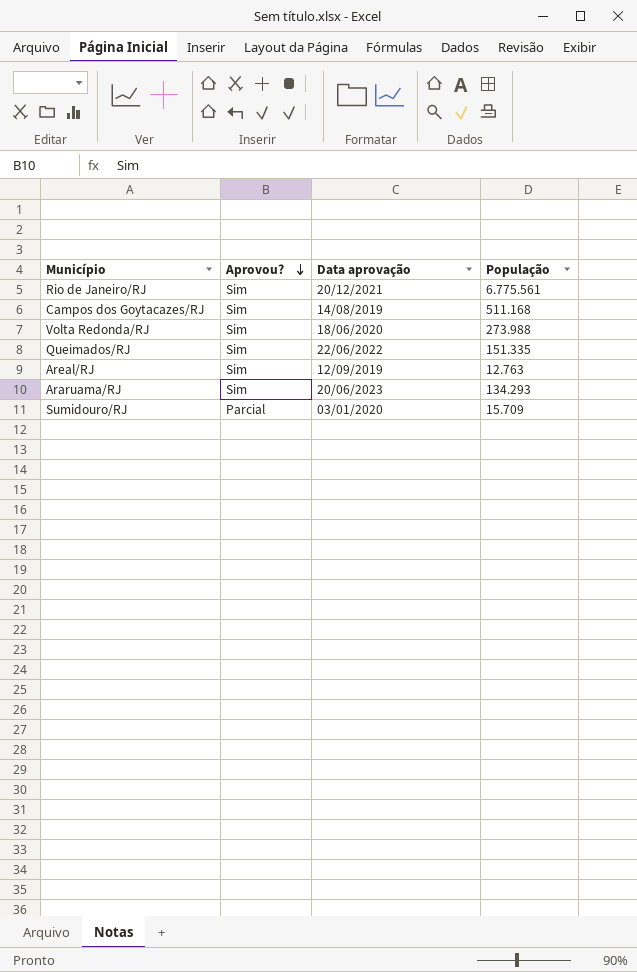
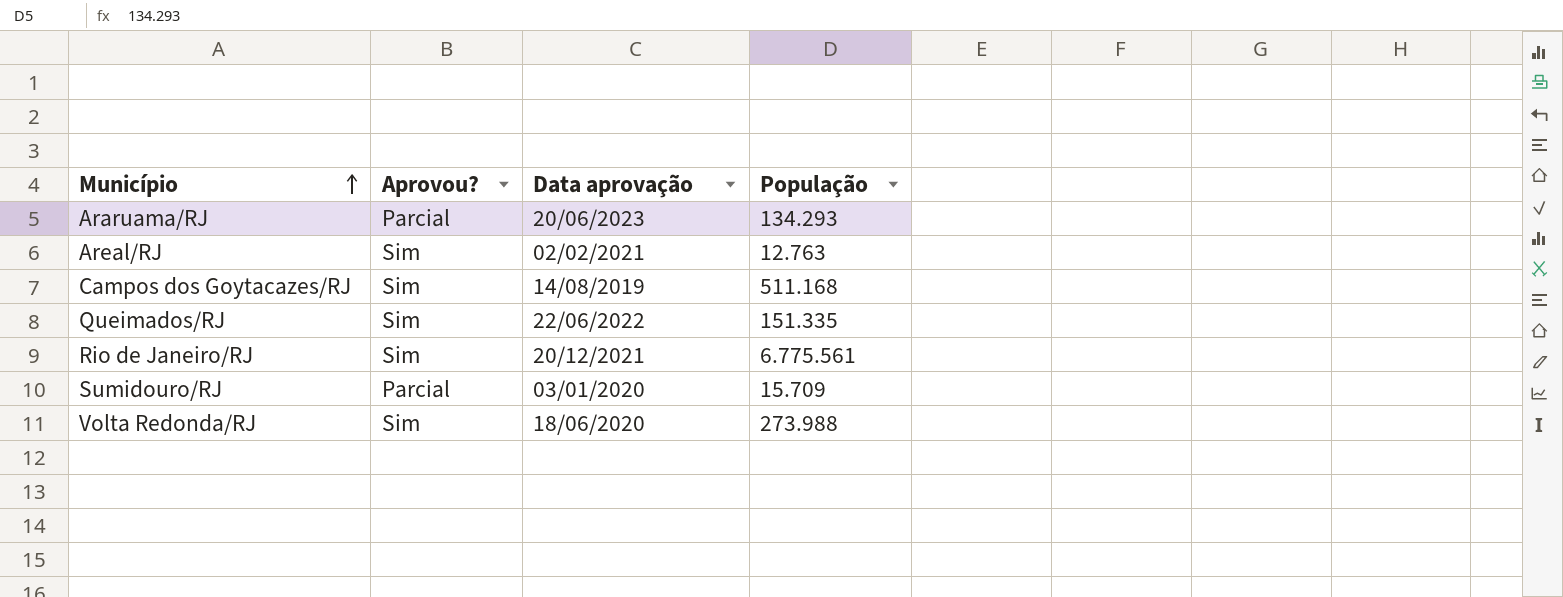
row order: Aprovou? descending -> Município ascending
Araruama/RJ | Aprovou?: Sim -> Parcial
Areal/RJ | Data aprovação: 12/09/2019 -> 02/02/2021

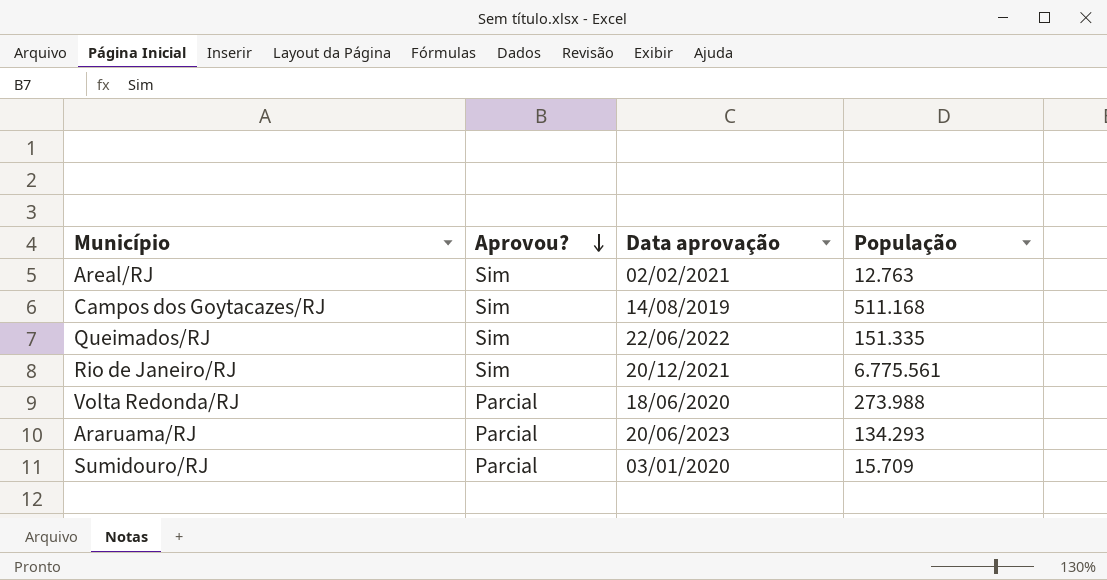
row order: Município ascending -> Aprovou? descending
Volta Redonda/RJ | Aprovou?: Sim -> Parcial

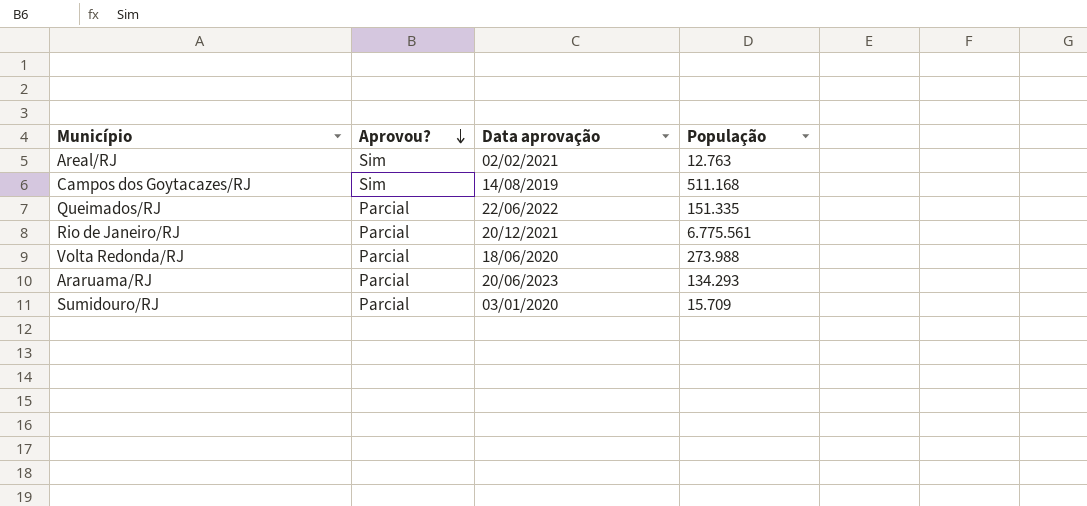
Queimados/RJ | Aprovou?: Sim -> Parcial
Rio de Janeiro/RJ | Aprovou?: Sim -> Parcial

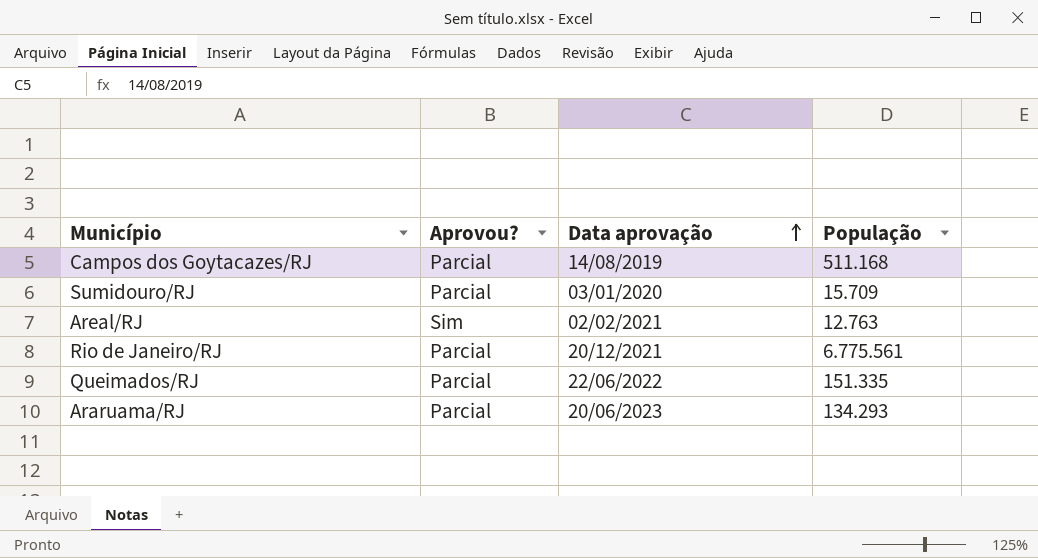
row order: Aprovou? descending -> Data aprovação ascending
row Volta Redonda/RJ: Parcial | 18/06/2020 | 273.988 -> none
Campos dos Goytacazes/RJ | Aprovou?: Sim -> Parcial

